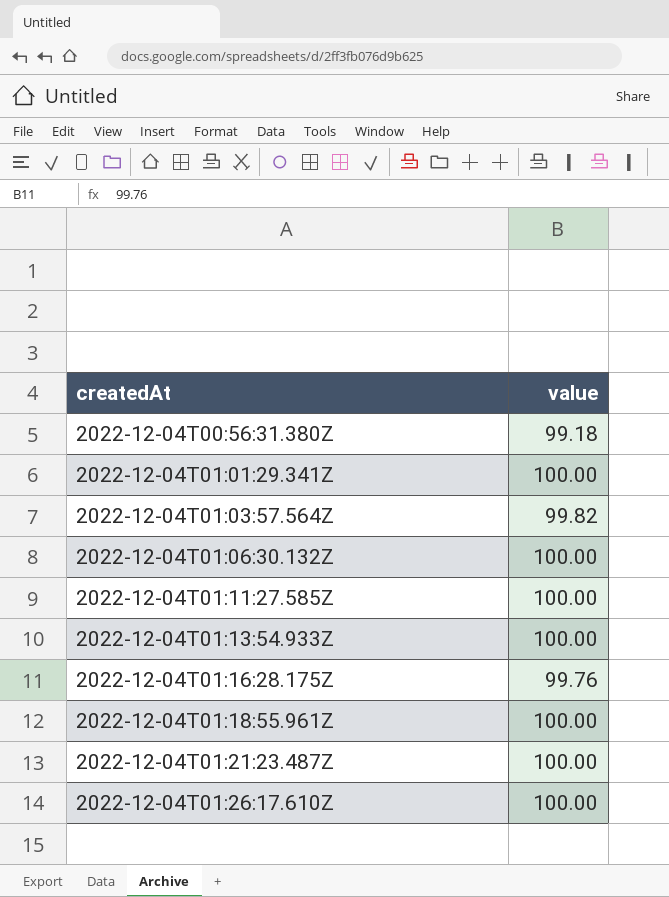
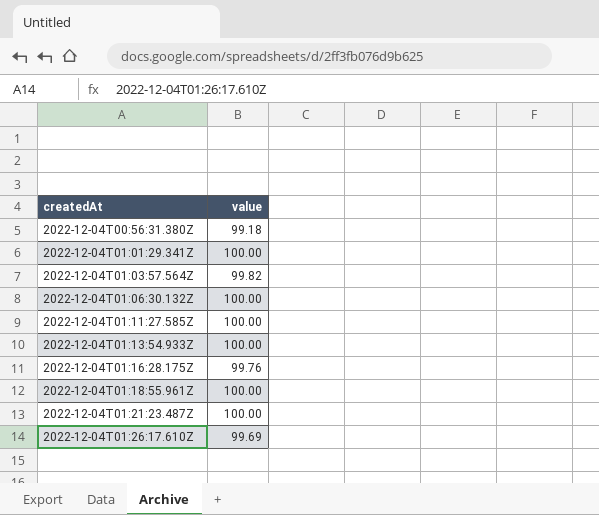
2022-12-04T01:26:17.610Z | value: 100.00 -> 99.69

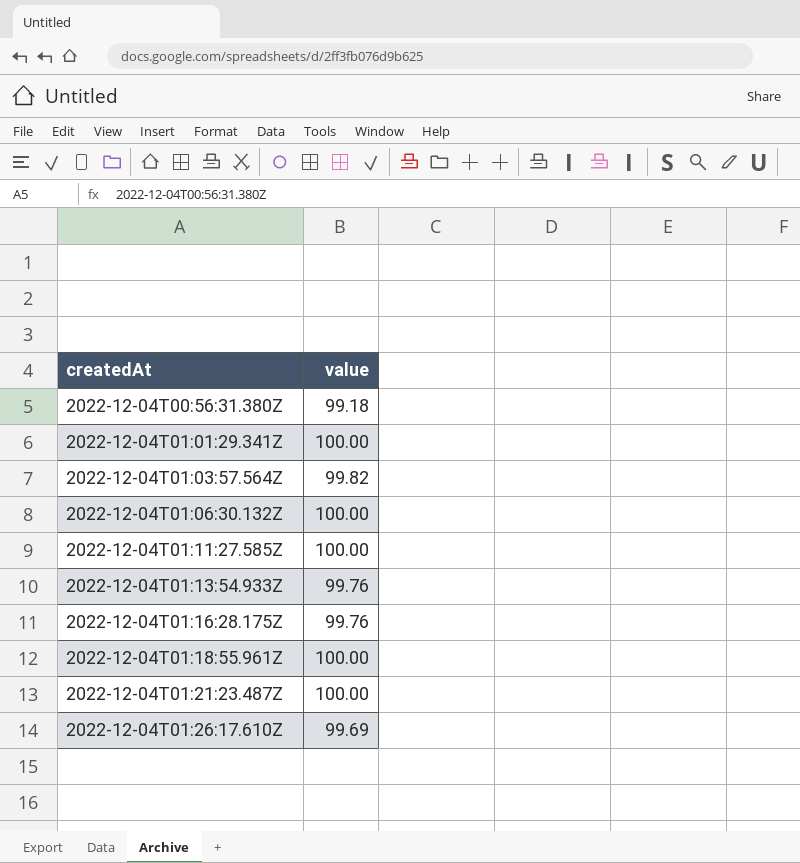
2022-12-04T01:13:54.933Z | value: 100.00 -> 99.76

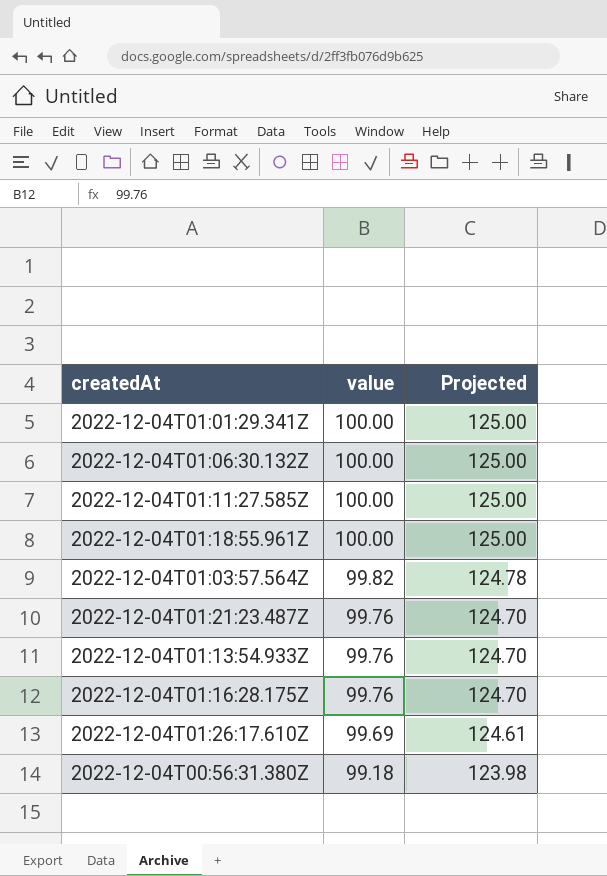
row order: createdAt ascending -> value descending
column Projected | formula: none -> [value] * 1.25
2022-12-04T01:21:23.487Z | value: 100.00 -> 99.76

